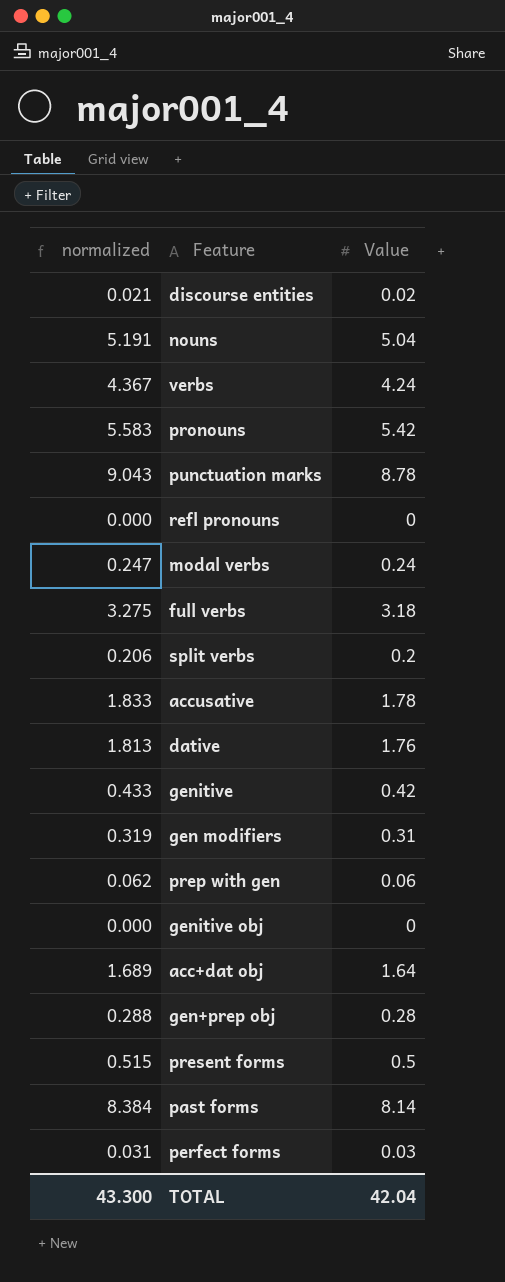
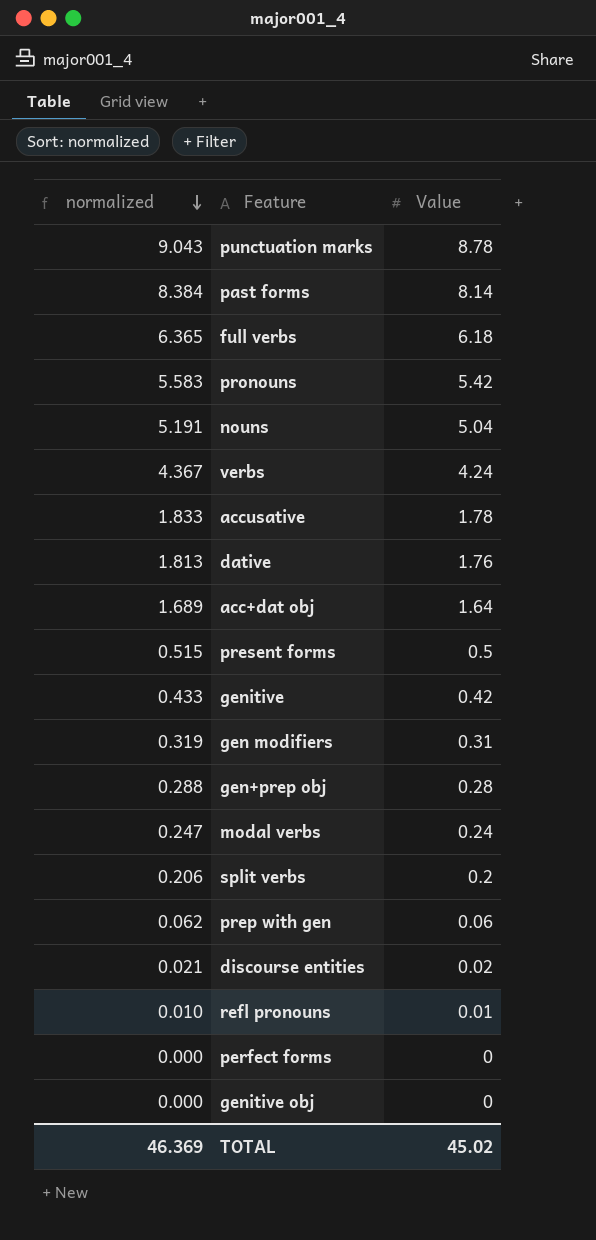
row order: none -> normalized descending
full verbs | normalized: 3.275 -> 6.365
full verbs | Value: 3.18 -> 6.18
refl pronouns | normalized: 0.000 -> 0.010
refl pronouns | Value: 0 -> 0.01
perfect forms | normalized: 0.031 -> 0.000
perfect forms | Value: 0.03 -> 0
TOTAL | normalized: 43.300 -> 46.369
TOTAL | Value: 42.04 -> 45.02

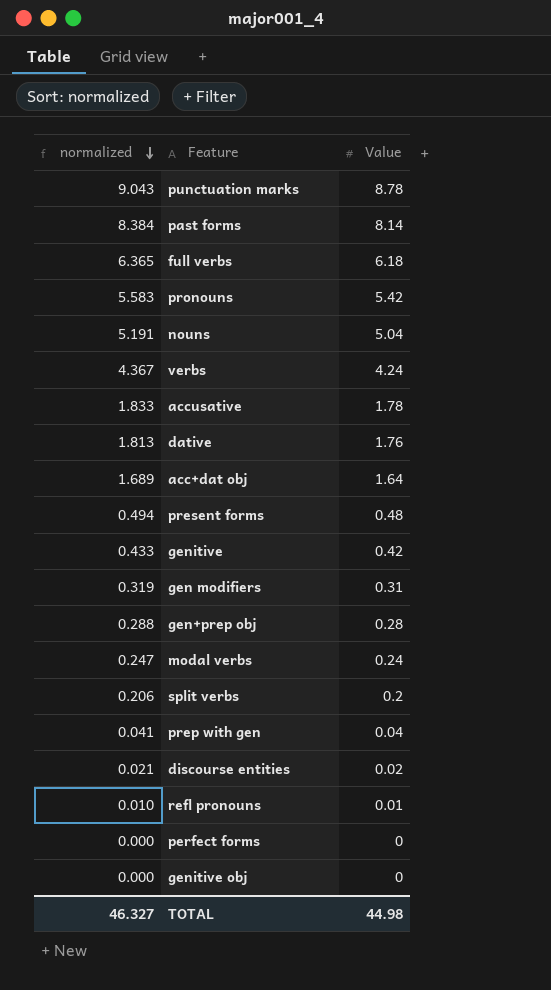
present forms | normalized: 0.515 -> 0.494
present forms | Value: 0.5 -> 0.48
prep with gen | normalized: 0.062 -> 0.041
prep with gen | Value: 0.06 -> 0.04
TOTAL | normalized: 46.369 -> 46.327
TOTAL | Value: 45.02 -> 44.98

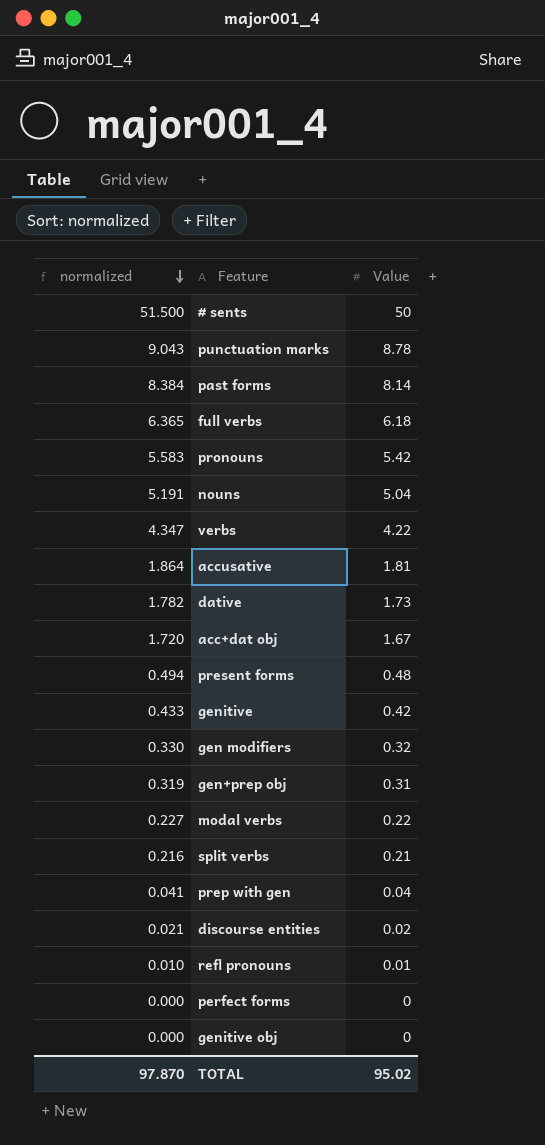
row # sents: none -> 51.500 | 50
verbs | normalized: 4.367 -> 4.347
verbs | Value: 4.24 -> 4.22
accusative | normalized: 1.833 -> 1.864
accusative | Value: 1.78 -> 1.81
dative | normalized: 1.813 -> 1.782
dative | Value: 1.76 -> 1.73
acc+dat obj | normalized: 1.689 -> 1.720
acc+dat obj | Value: 1.64 -> 1.67
gen modifiers | normalized: 0.319 -> 0.330
gen modifiers | Value: 0.31 -> 0.32
gen+prep obj | normalized: 0.288 -> 0.319
gen+prep obj | Value: 0.28 -> 0.31
modal verbs | normalized: 0.247 -> 0.227
modal verbs | Value: 0.24 -> 0.22
split verbs | normalized: 0.206 -> 0.216
split verbs | Value: 0.2 -> 0.21
TOTAL | normalized: 46.327 -> 97.870
TOTAL | Value: 44.98 -> 95.02

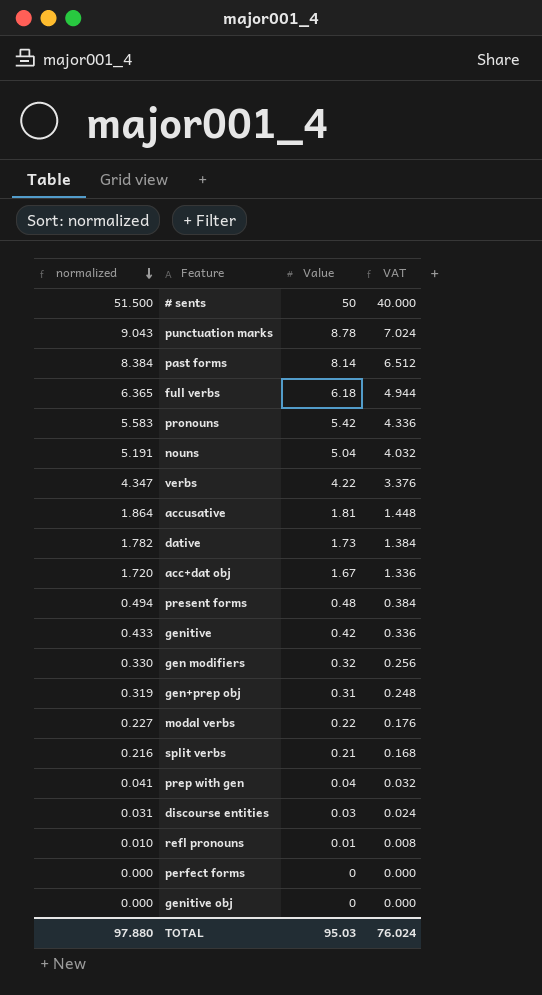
column VAT | formula: none -> [Value] * 0.8
discourse entities | normalized: 0.021 -> 0.031
discourse entities | Value: 0.02 -> 0.03
TOTAL | normalized: 97.870 -> 97.880
TOTAL | Value: 95.02 -> 95.03

